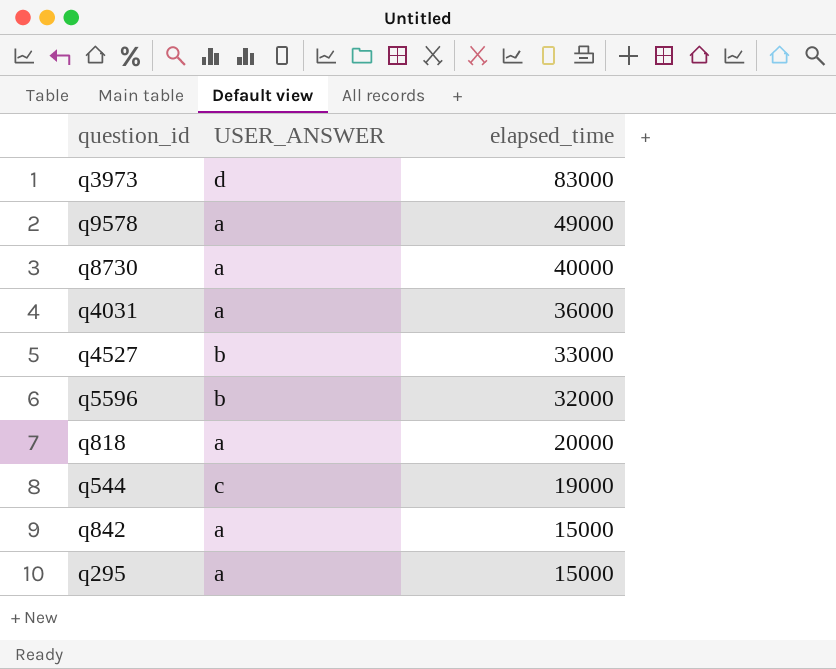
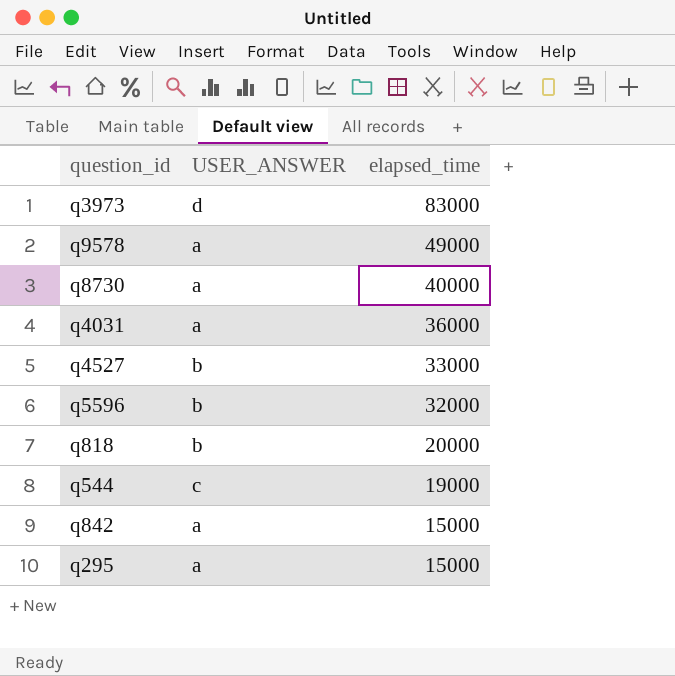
q818 | USER_ANSWER: a -> b

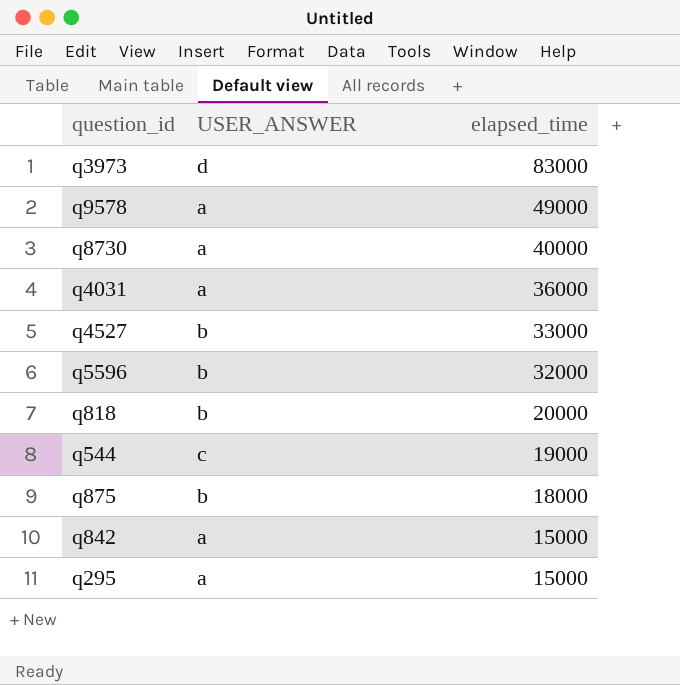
row q875: none -> b | 18000

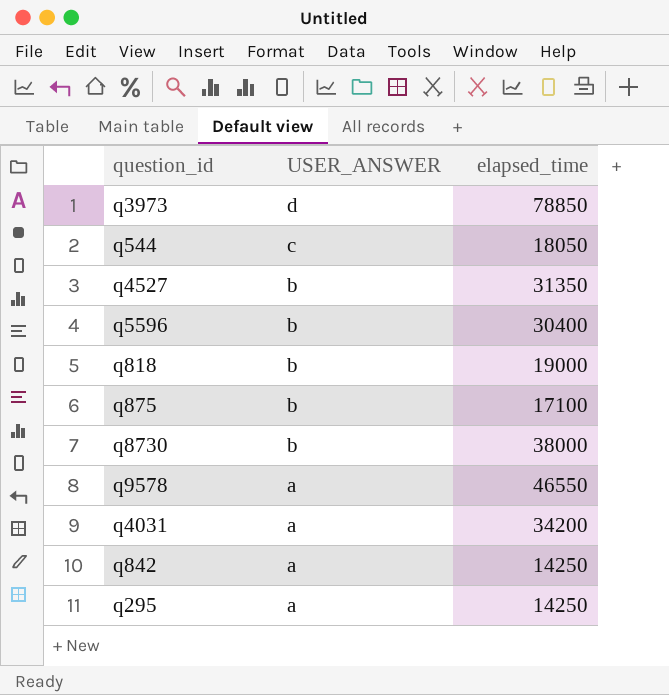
row order: elapsed_time descending -> USER_ANSWER descending
q3973 | elapsed_time: 83000 -> 78850
q544 | elapsed_time: 19000 -> 18050
q4527 | elapsed_time: 33000 -> 31350
q5596 | elapsed_time: 32000 -> 30400
q818 | elapsed_time: 20000 -> 19000
q875 | elapsed_time: 18000 -> 17100
q8730 | USER_ANSWER: a -> b
q8730 | elapsed_time: 40000 -> 38000
q9578 | elapsed_time: 49000 -> 46550
q4031 | elapsed_time: 36000 -> 34200
q842 | elapsed_time: 15000 -> 14250
q295 | elapsed_time: 15000 -> 14250

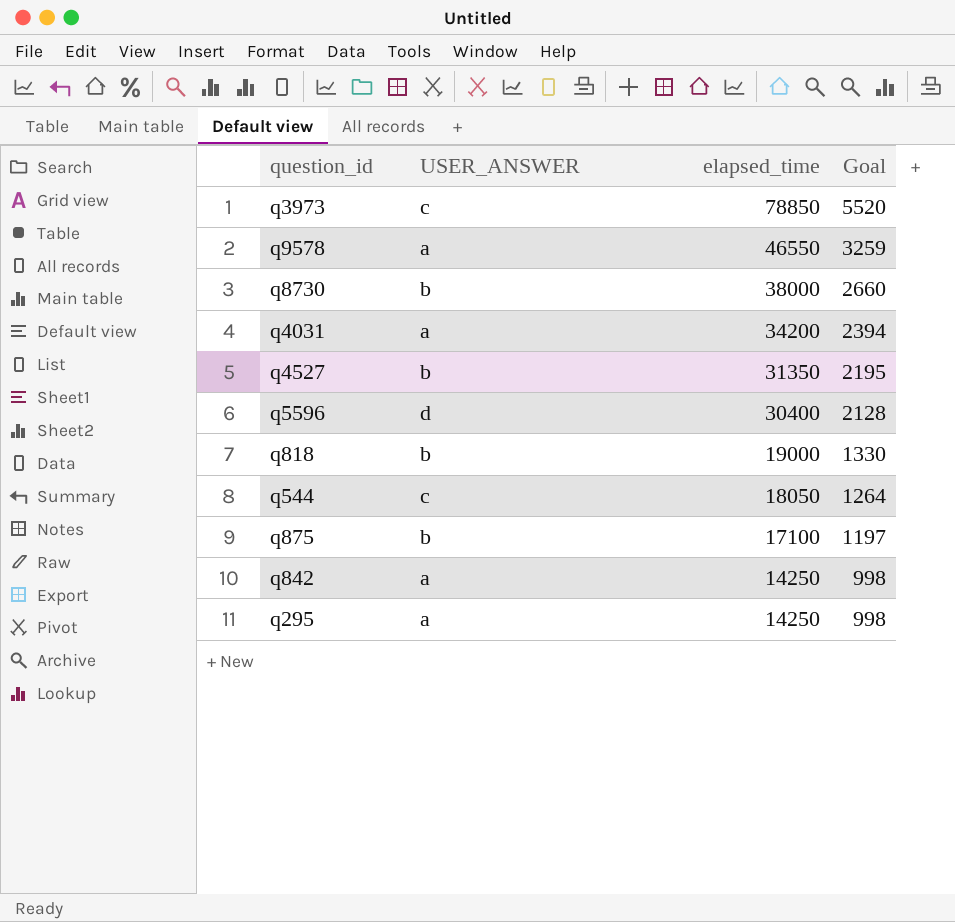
row order: USER_ANSWER descending -> elapsed_time descending
column Goal | formula: none -> [elapsed_time] * 0.07
q3973 | USER_ANSWER: d -> c
q5596 | USER_ANSWER: b -> d

